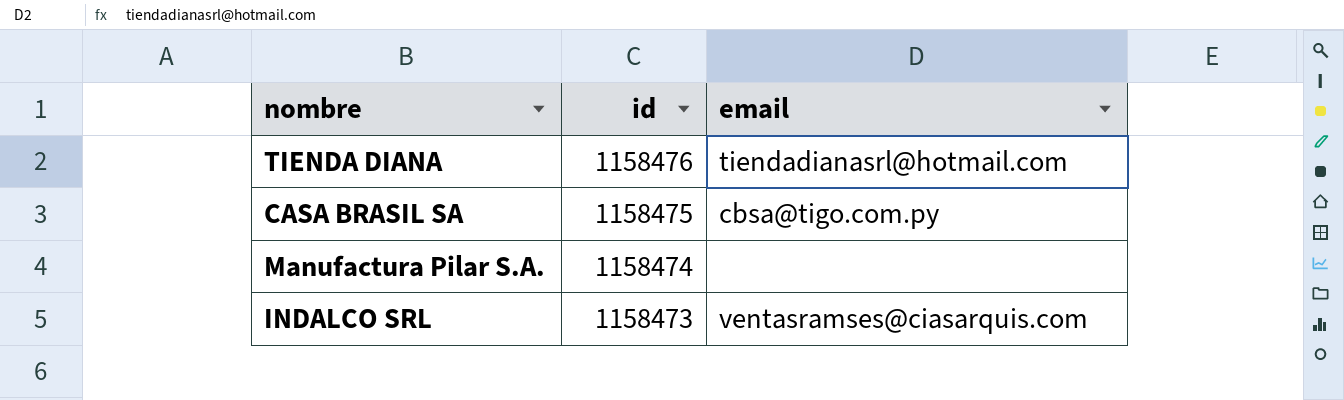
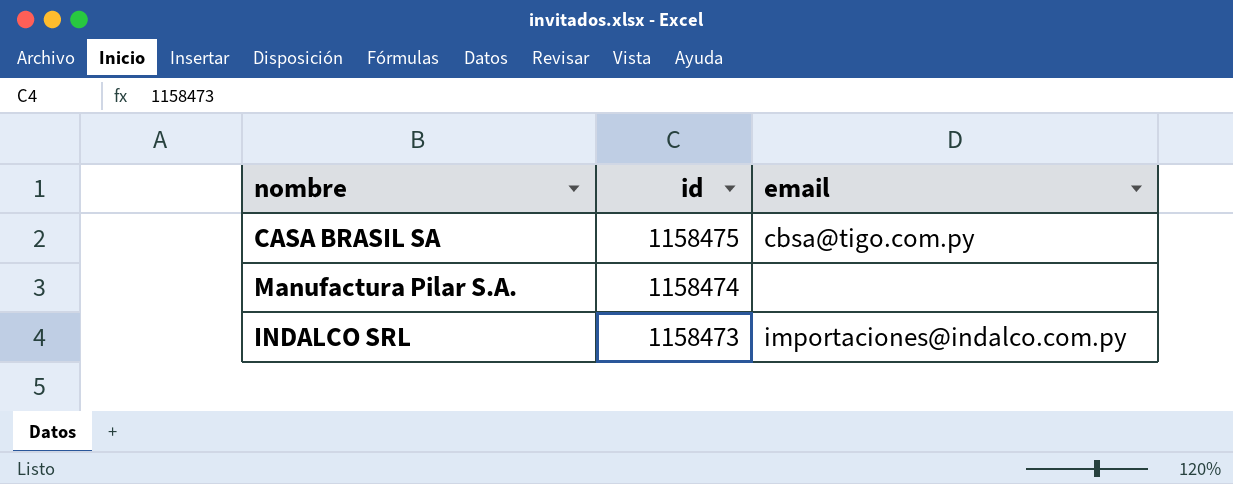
row TIENDA DIANA: 1158476 | tiendadianasrl@hotmail.com -> none
INDALCO SRL | email: ventasramses@ciasarquis.com -> importaciones@indalco.com.py

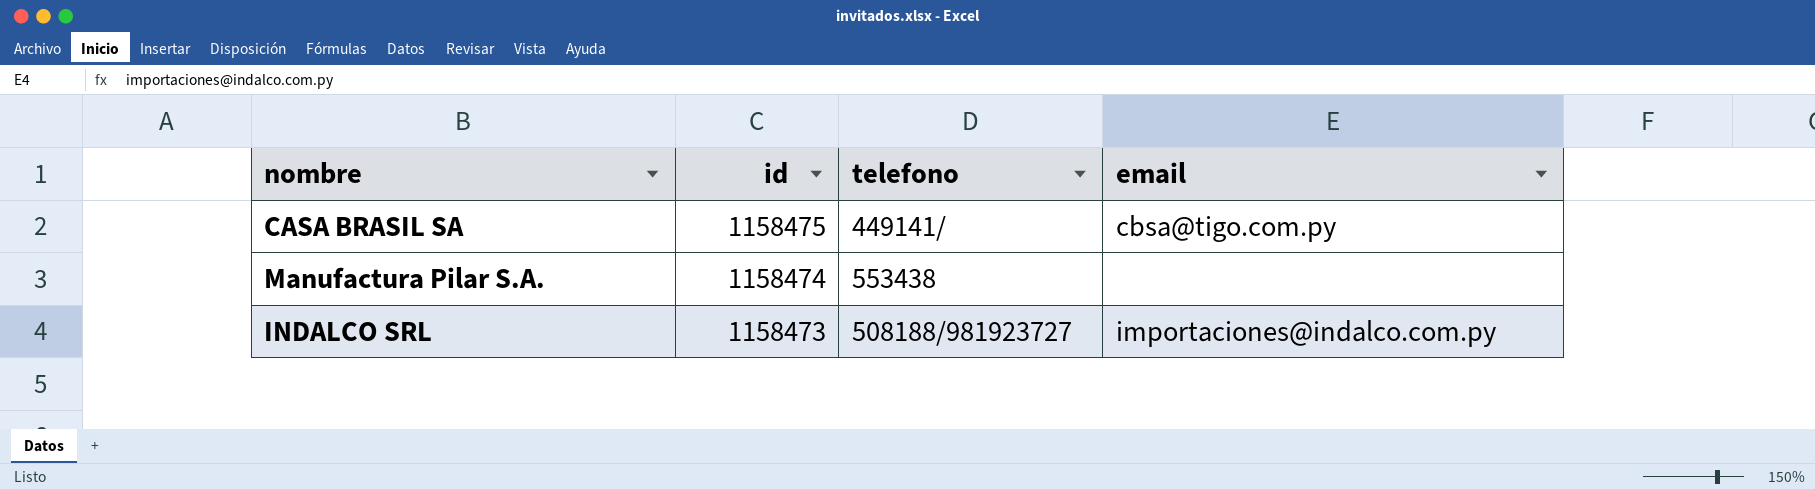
column telefono | position: none -> 3

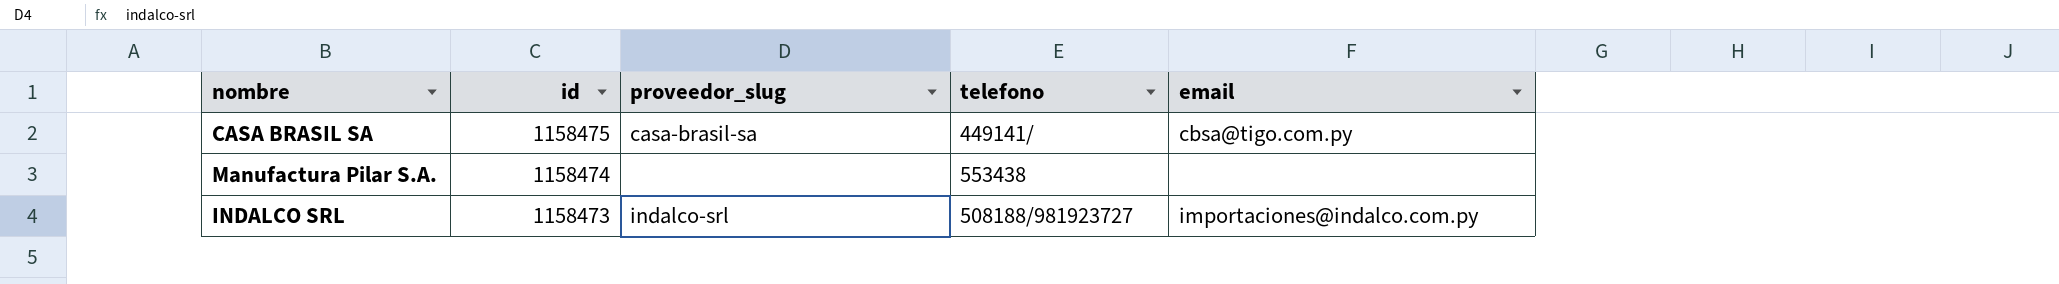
column proveedor_slug | position: none -> 3

